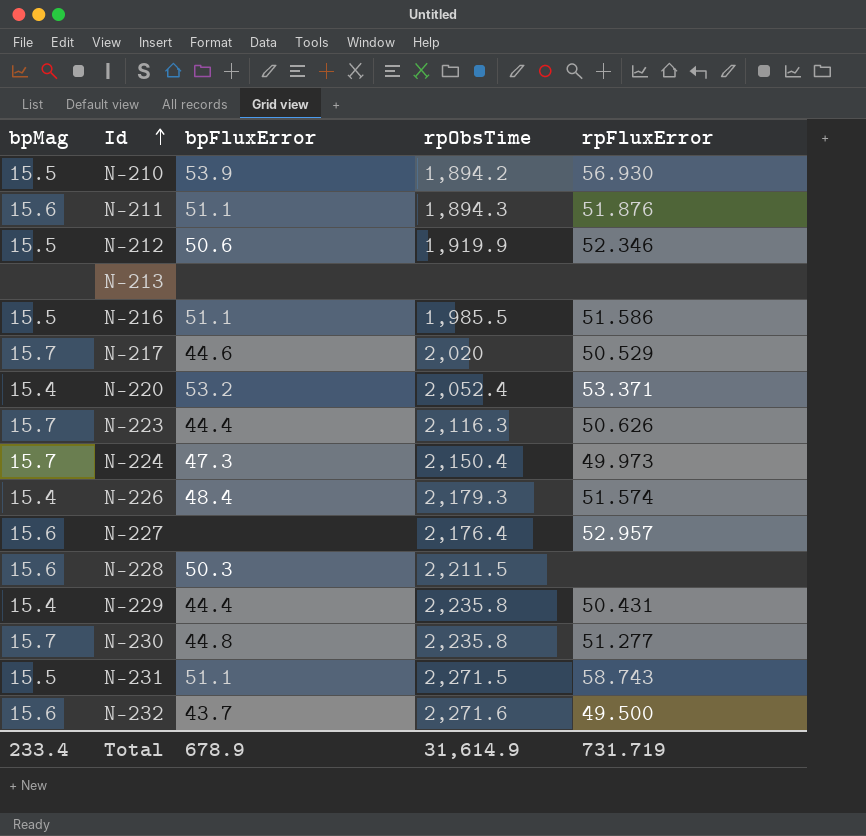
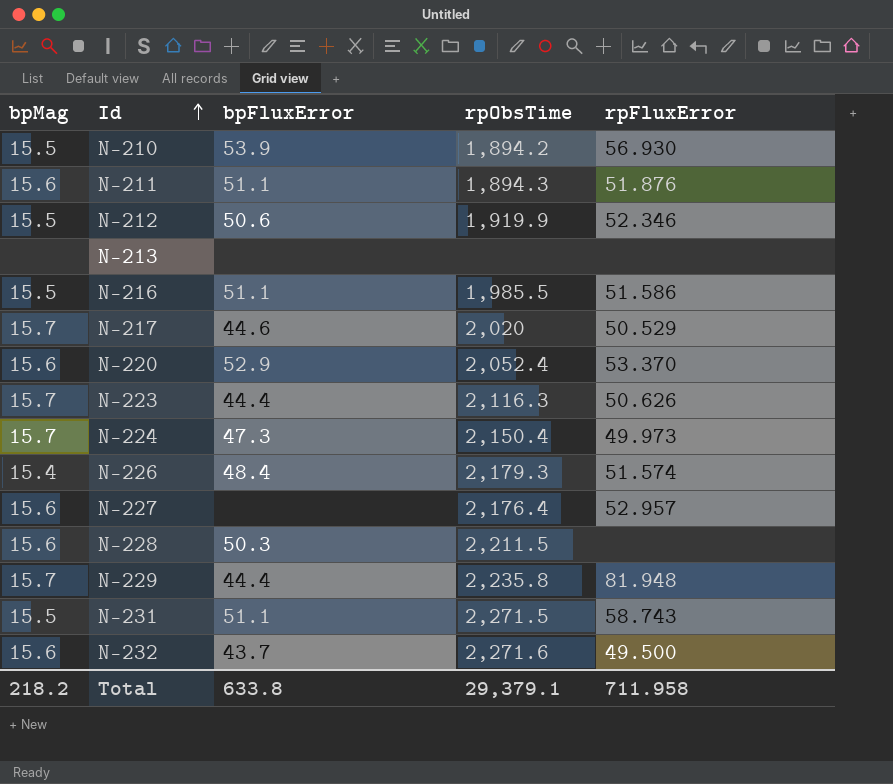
row N-230: 15.7 | 44.8 | 2,235.8 | 51.277 -> none
N-220 | bpMag: 15.4 -> 15.6
N-220 | bpFluxError: 53.2 -> 52.9
N-220 | rpFluxError: 53.371 -> 53.370
N-229 | bpMag: 15.4 -> 15.7
N-229 | rpFluxError: 50.431 -> 81.948
Total | bpMag: 233.4 -> 218.2
Total | bpFluxError: 678.9 -> 633.8
Total | rpObsTime: 31,614.9 -> 29,379.1
Total | rpFluxError: 731.719 -> 711.958

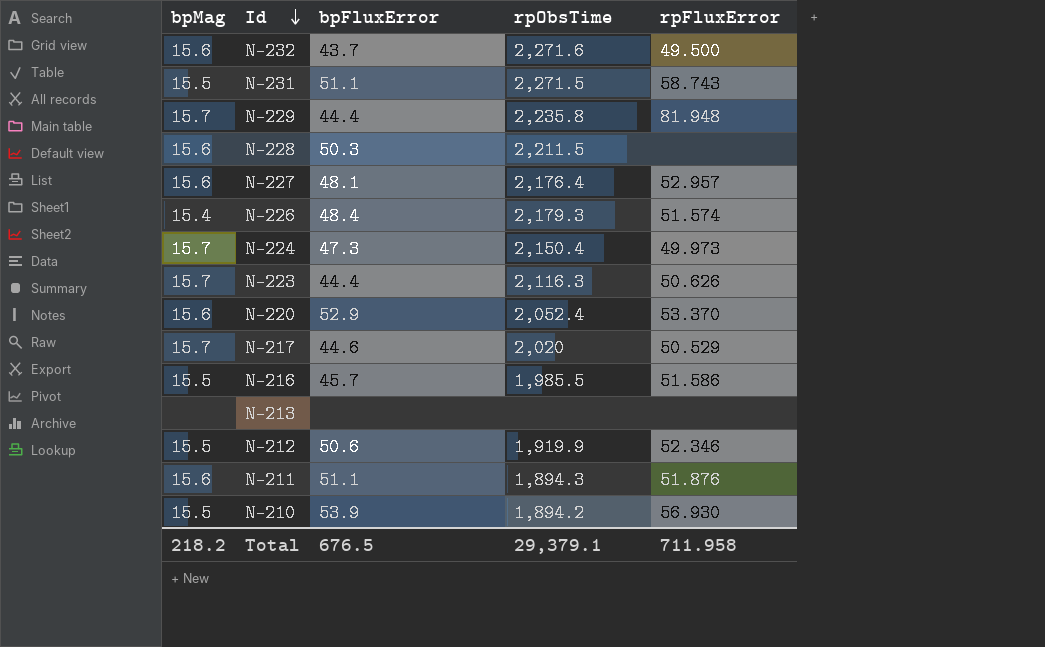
row order: Id ascending -> Id descending
N-227 | bpFluxError: none -> 48.1
N-216 | bpFluxError: 51.1 -> 45.7
Total | bpFluxError: 633.8 -> 676.5

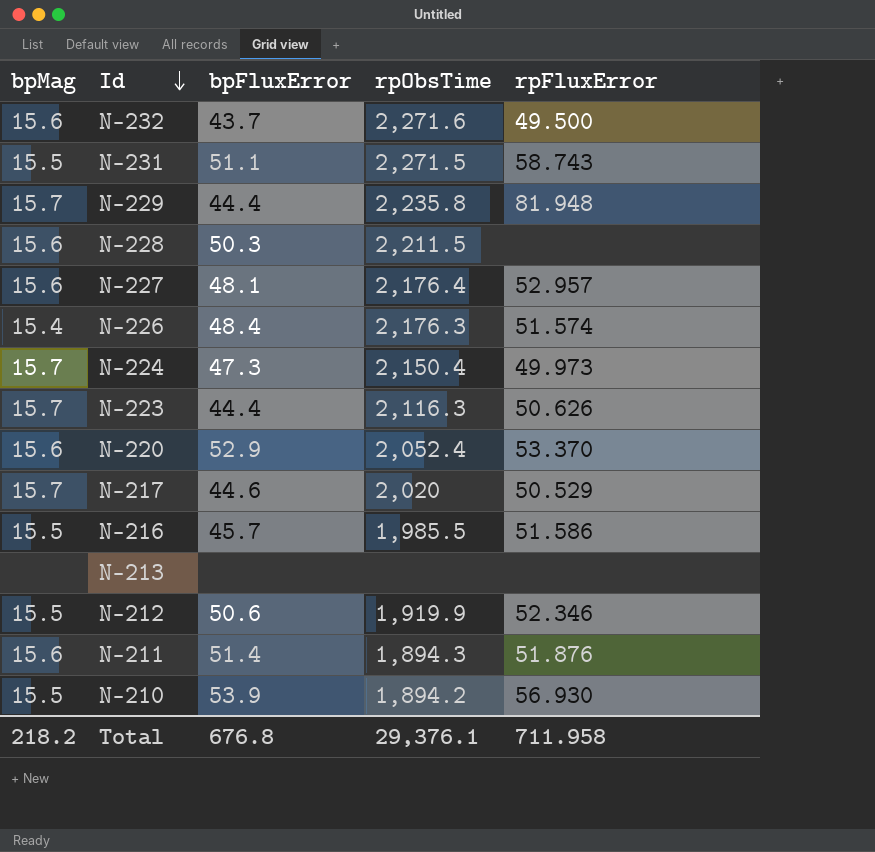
N-226 | rpObsTime: 2,179.3 -> 2,176.3
N-211 | bpFluxError: 51.1 -> 51.4
Total | bpFluxError: 676.5 -> 676.8
Total | rpObsTime: 29,379.1 -> 29,376.1

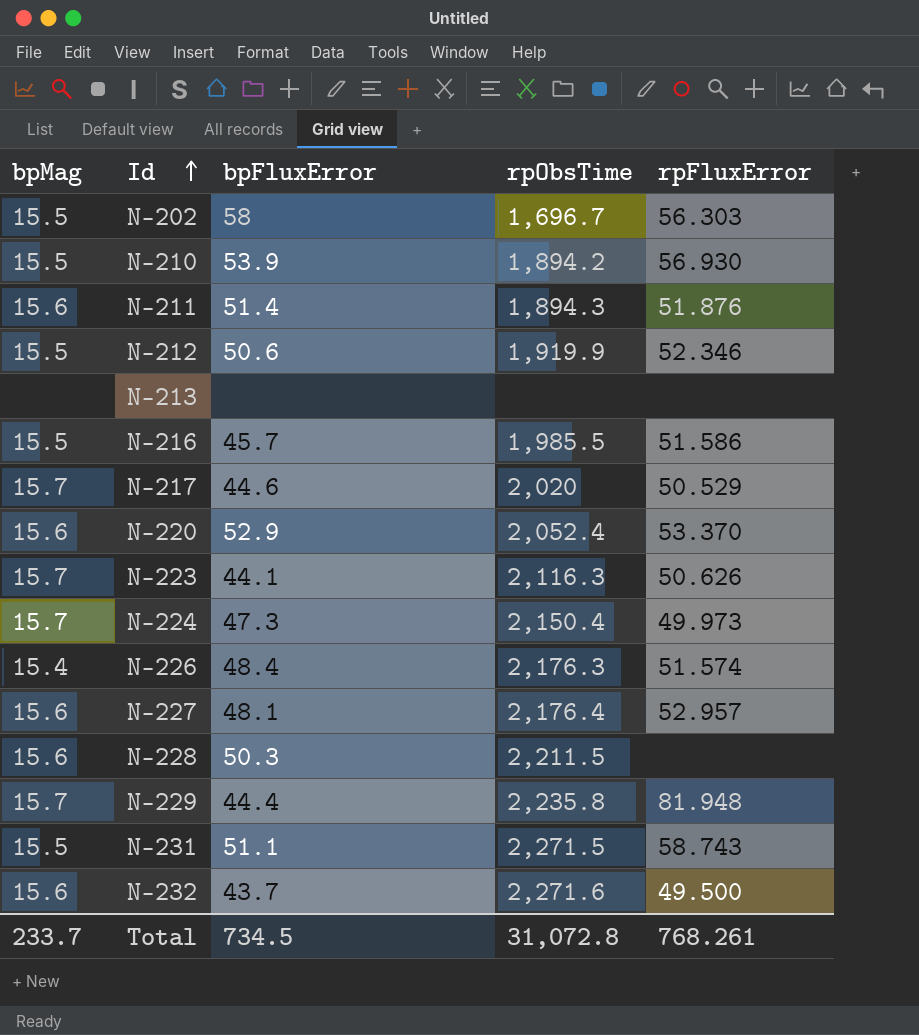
row order: Id descending -> Id ascending
row N-202: none -> 15.5 | 58 | 1,696.7 | 56.303
N-223 | bpFluxError: 44.4 -> 44.1
Total | bpMag: 218.2 -> 233.7
Total | bpFluxError: 676.8 -> 734.5
Total | rpObsTime: 29,376.1 -> 31,072.8
Total | rpFluxError: 711.958 -> 768.261

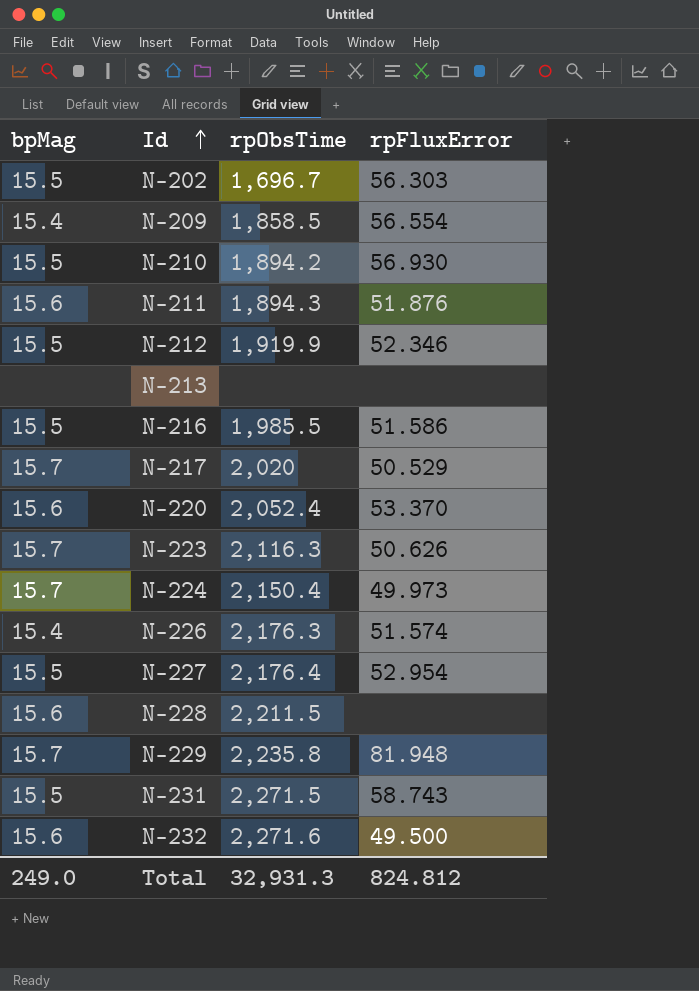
column bpFluxError | position: 3 -> none
row N-209: none -> 15.4 | 1,858.5 | 56.554
N-227 | bpMag: 15.6 -> 15.5
N-227 | rpFluxError: 52.957 -> 52.954
Total | bpMag: 233.7 -> 249.0
Total | rpObsTime: 31,072.8 -> 32,931.3
Total | rpFluxError: 768.261 -> 824.812

